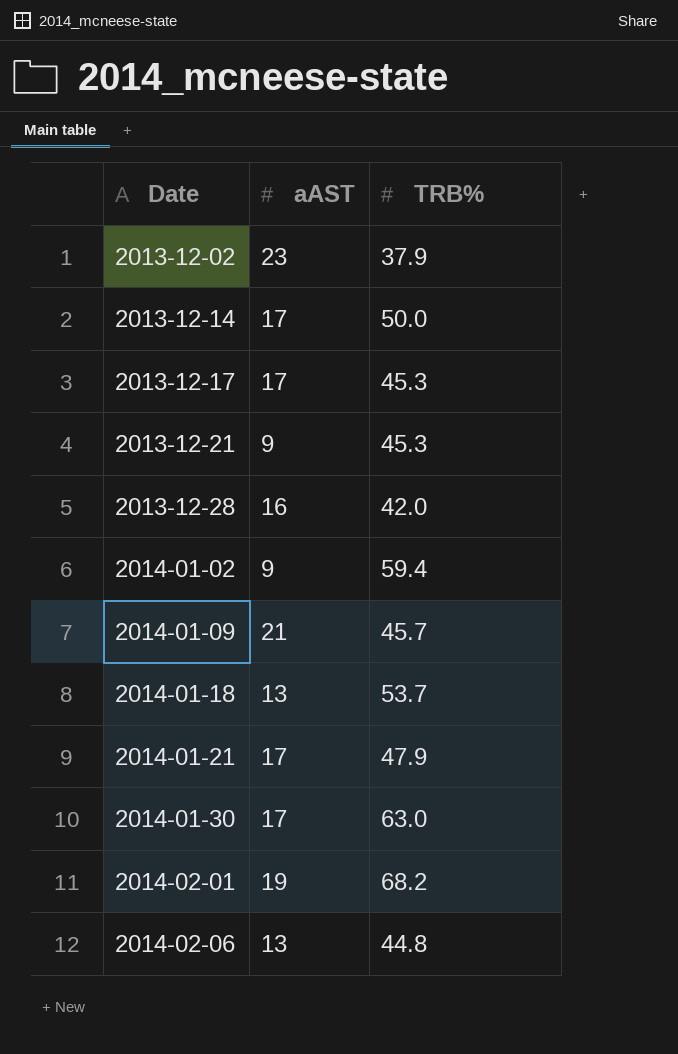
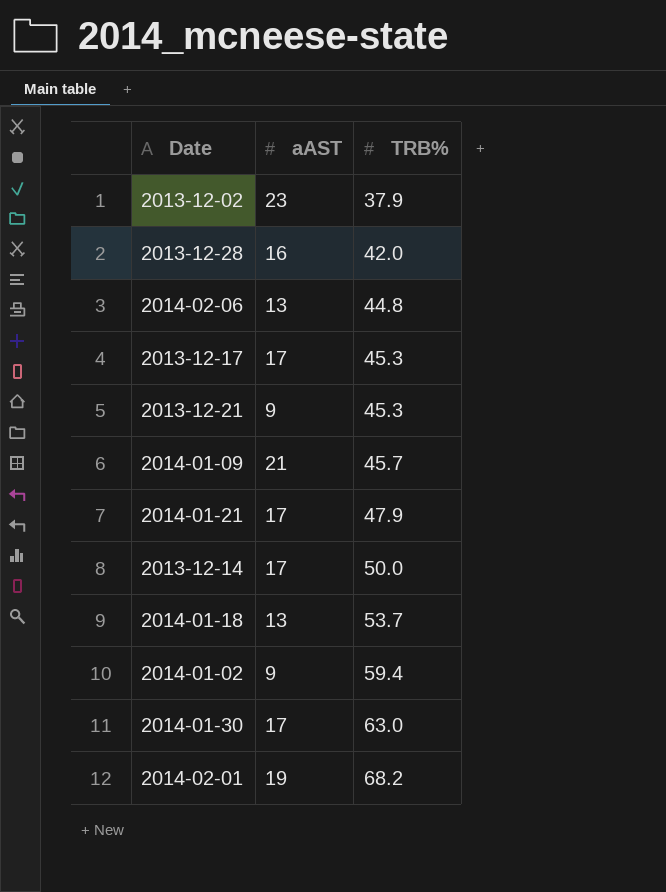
row order: Date ascending -> TRB% ascending

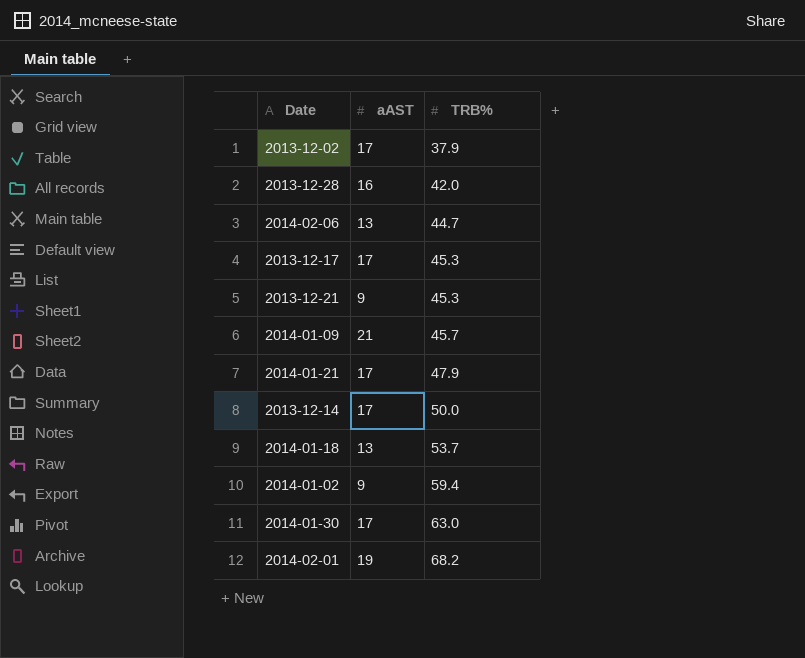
2013-12-02 | aAST: 23 -> 17
2014-02-06 | TRB%: 44.8 -> 44.7

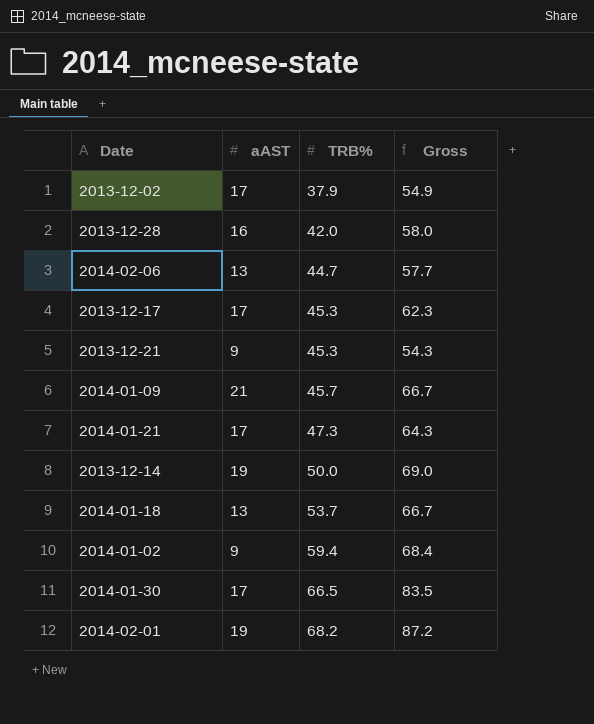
column Gross | formula: none -> [aAST] + [TRB%]
2014-01-21 | TRB%: 47.9 -> 47.3
2013-12-14 | aAST: 17 -> 19
2014-01-30 | TRB%: 63.0 -> 66.5

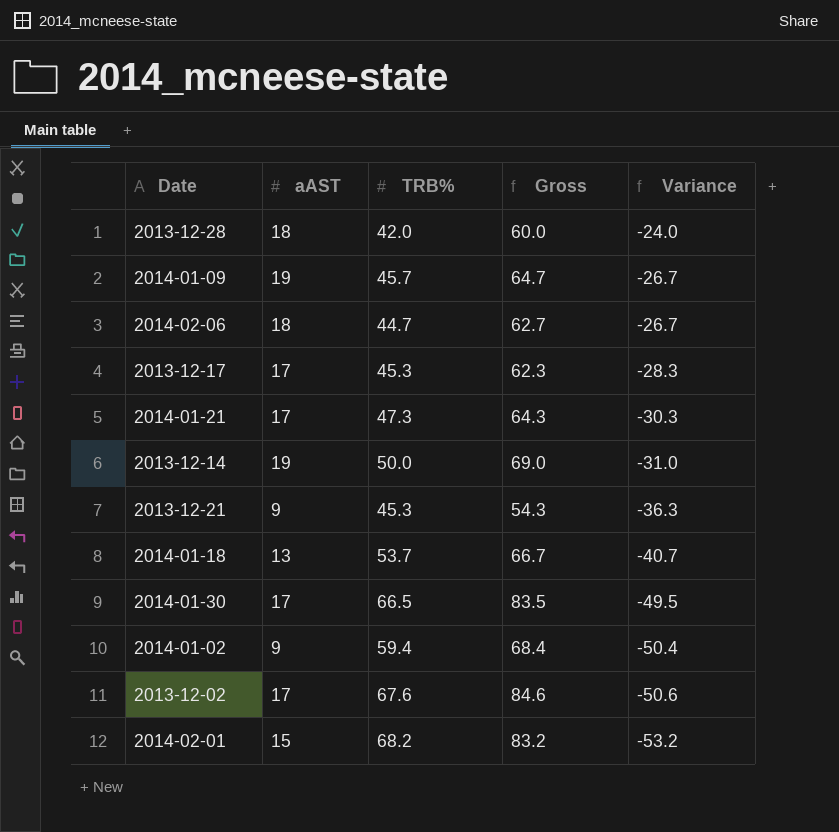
row order: TRB% ascending -> Variance descending
column Variance | formula: none -> [aAST] - [TRB%]
2013-12-28 | aAST: 16 -> 18
2013-12-28 | Gross: 58.0 -> 60.0
2014-01-09 | aAST: 21 -> 19
2014-01-09 | Gross: 66.7 -> 64.7
2014-02-06 | aAST: 13 -> 18
2014-02-06 | Gross: 57.7 -> 62.7
2013-12-02 | TRB%: 37.9 -> 67.6
2013-12-02 | Gross: 54.9 -> 84.6
2014-02-01 | aAST: 19 -> 15
2014-02-01 | Gross: 87.2 -> 83.2

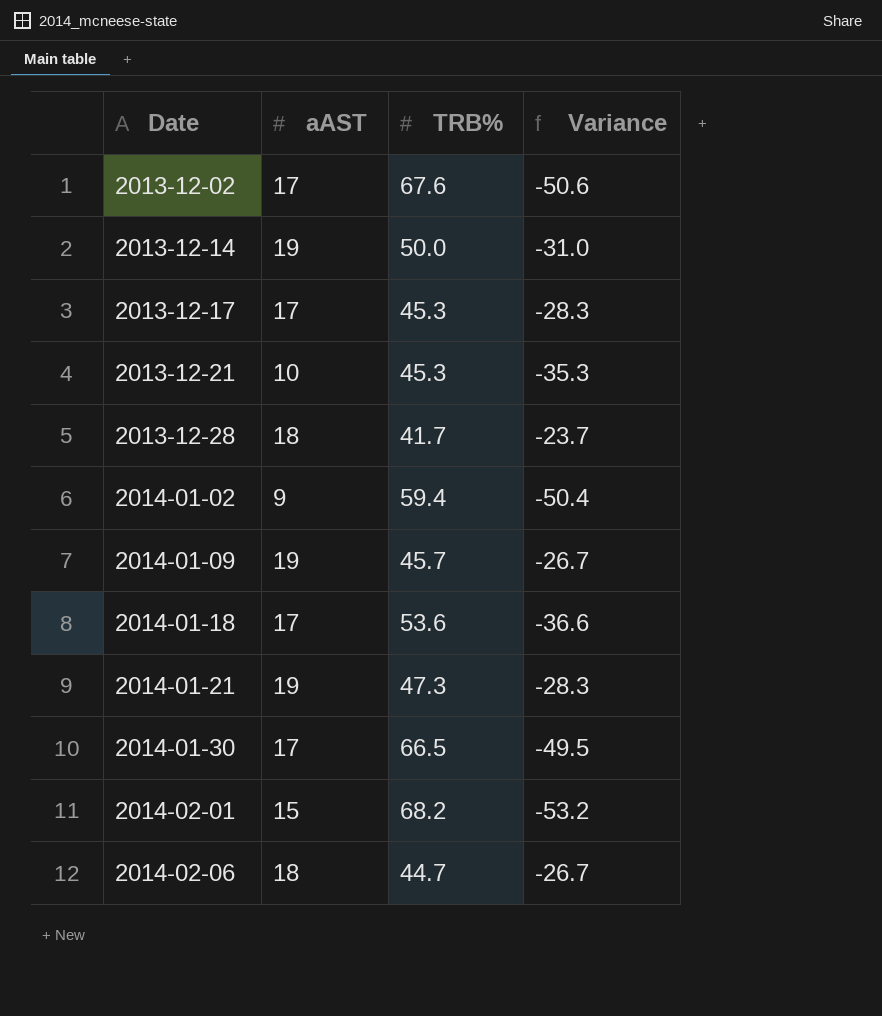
row order: Variance descending -> Date ascending
column Gross | formula: [aAST] + [TRB%] -> none
2013-12-21 | aAST: 9 -> 10
2013-12-21 | Variance: -36.3 -> -35.3
2013-12-28 | TRB%: 42.0 -> 41.7
2013-12-28 | Variance: -24.0 -> -23.7
2014-01-18 | aAST: 13 -> 17
2014-01-18 | TRB%: 53.7 -> 53.6
2014-01-18 | Variance: -40.7 -> -36.6
2014-01-21 | aAST: 17 -> 19
2014-01-21 | Variance: -30.3 -> -28.3

